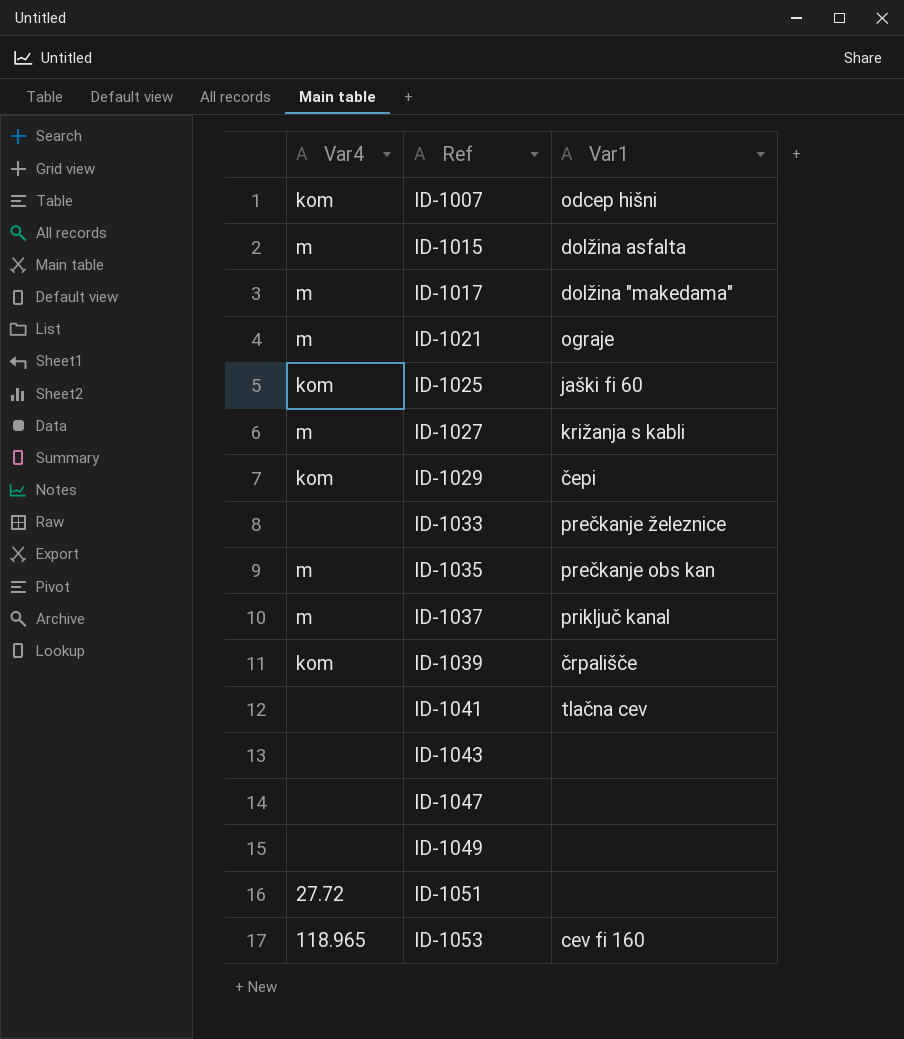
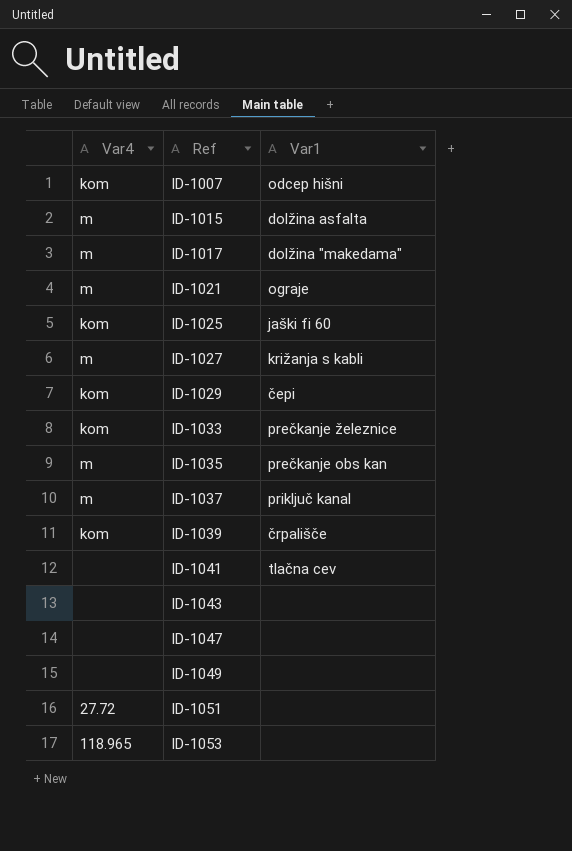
ID-1033 | Var4: none -> kom
ID-1053 | Var1: cev fi 160 -> none

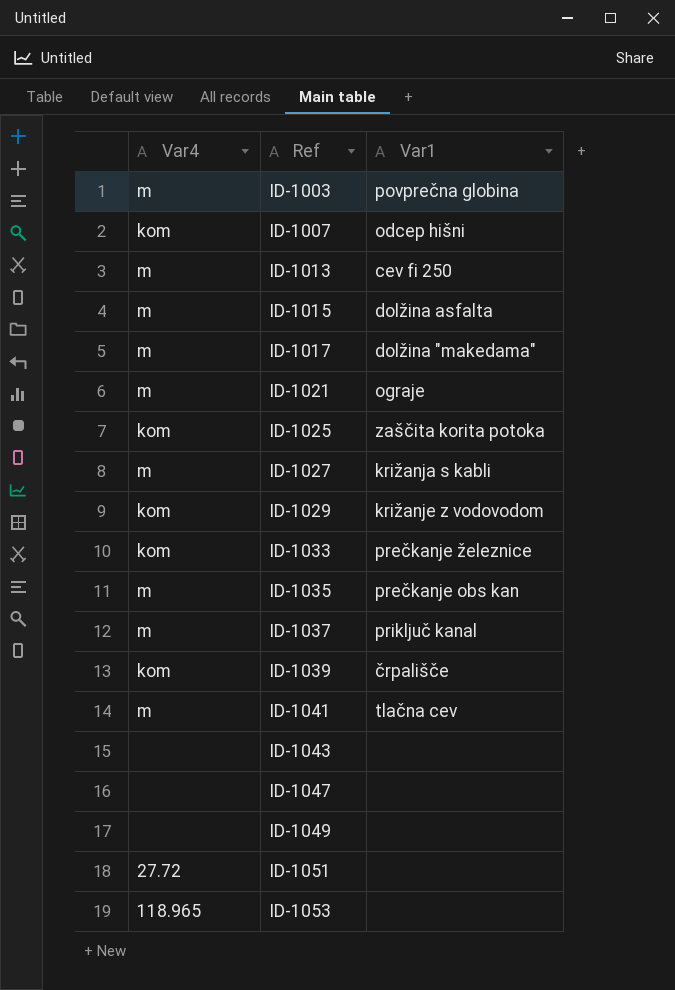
row ID-1003: none -> m | povprečna globina
row ID-1013: none -> m | cev fi 250
ID-1025 | Var1: jaški fi 60 -> zaščita korita potoka
ID-1029 | Var1: čepi -> križanje z vodovodom
ID-1041 | Var4: none -> m

